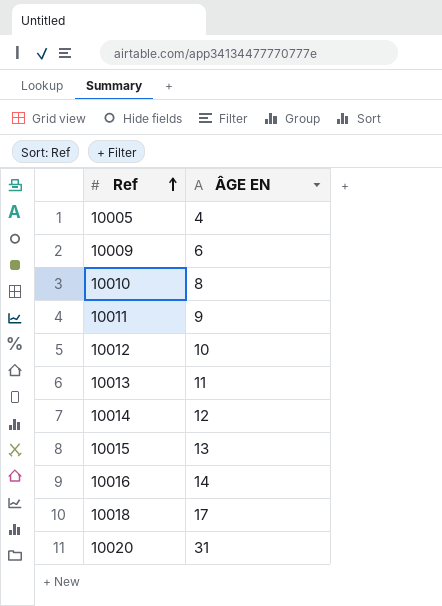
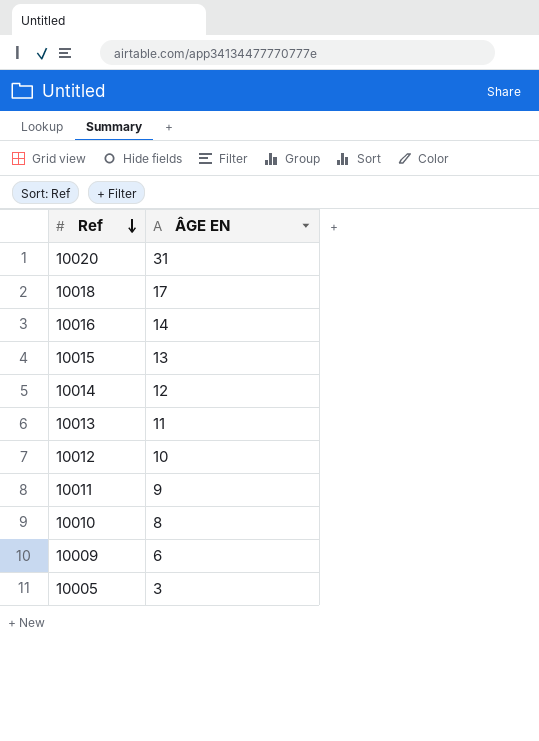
row order: Ref ascending -> Ref descending
10005 | ÂGE EN: 4 -> 3

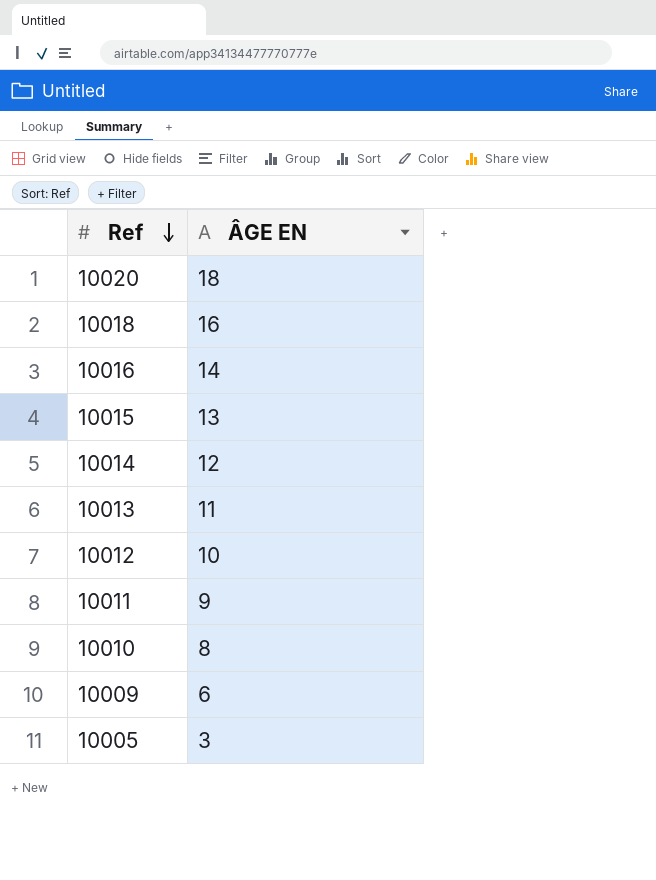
10020 | ÂGE EN: 31 -> 18
10018 | ÂGE EN: 17 -> 16

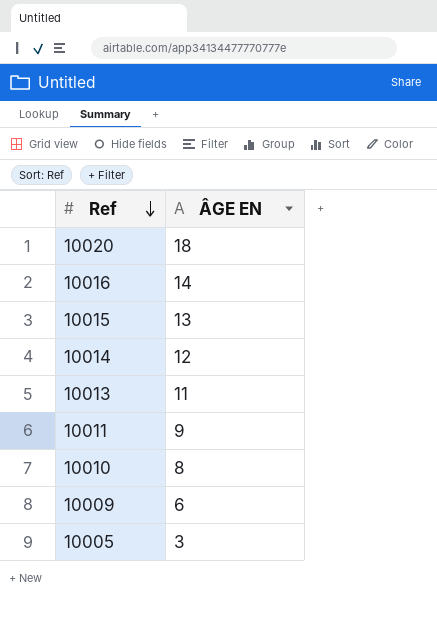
row 10018: 16 -> none
row 10012: 10 -> none

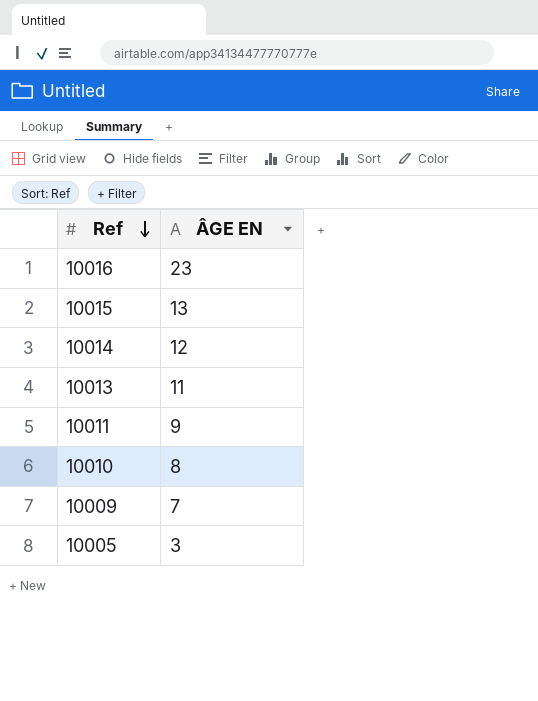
row 10020: 18 -> none
10016 | ÂGE EN: 14 -> 23
10009 | ÂGE EN: 6 -> 7

